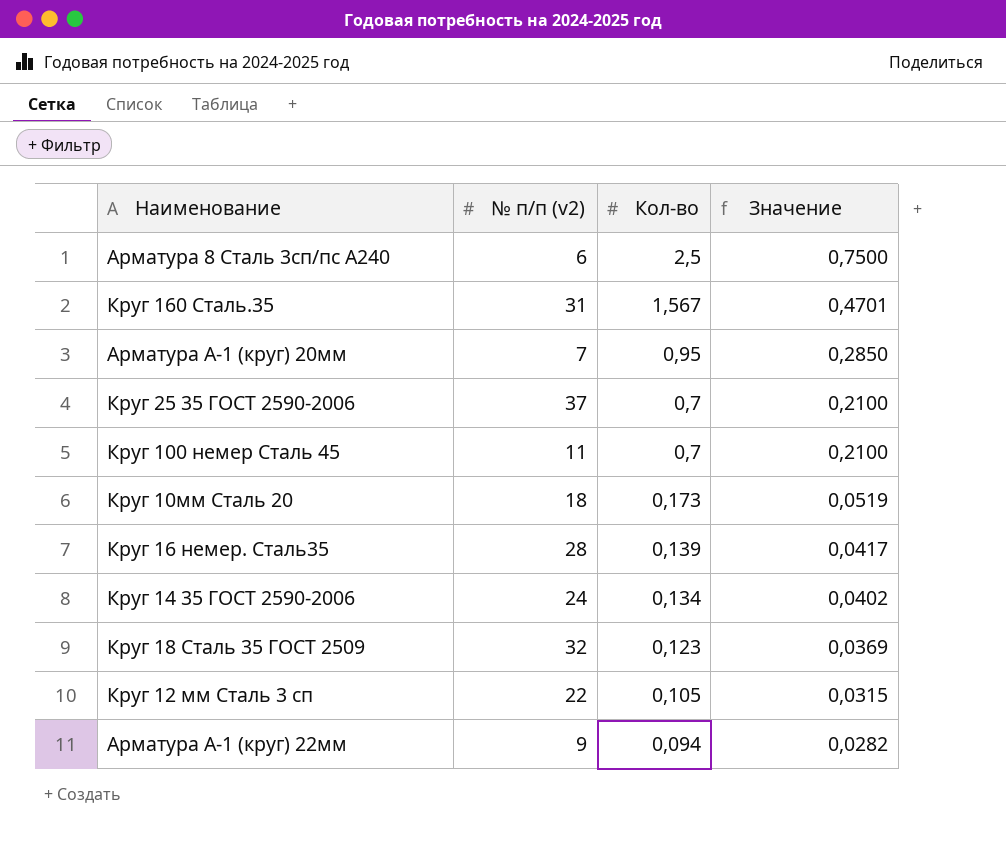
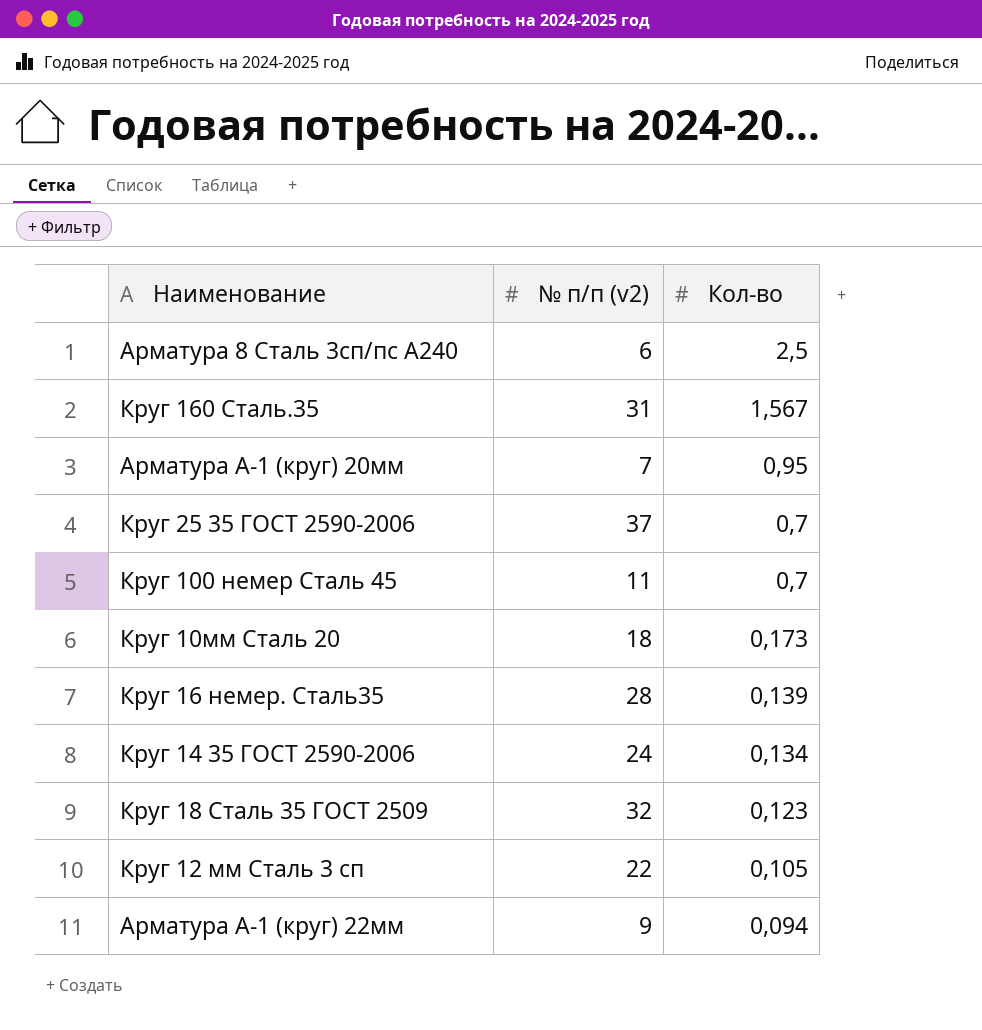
column Значение | formula: [Кол-во] * 0,3 -> none

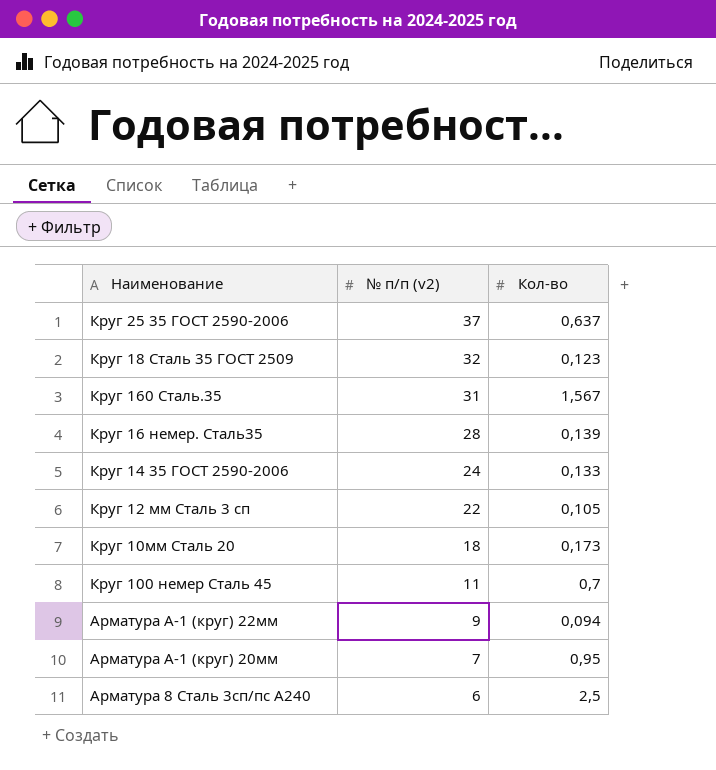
row order: Кол-во descending -> № п/п (v2) descending
Круг 25 35 ГОСТ 2590-2006 | Кол-во: 0,7 -> 0,637
Круг 14 35 ГОСТ 2590-2006 | Кол-во: 0,134 -> 0,133

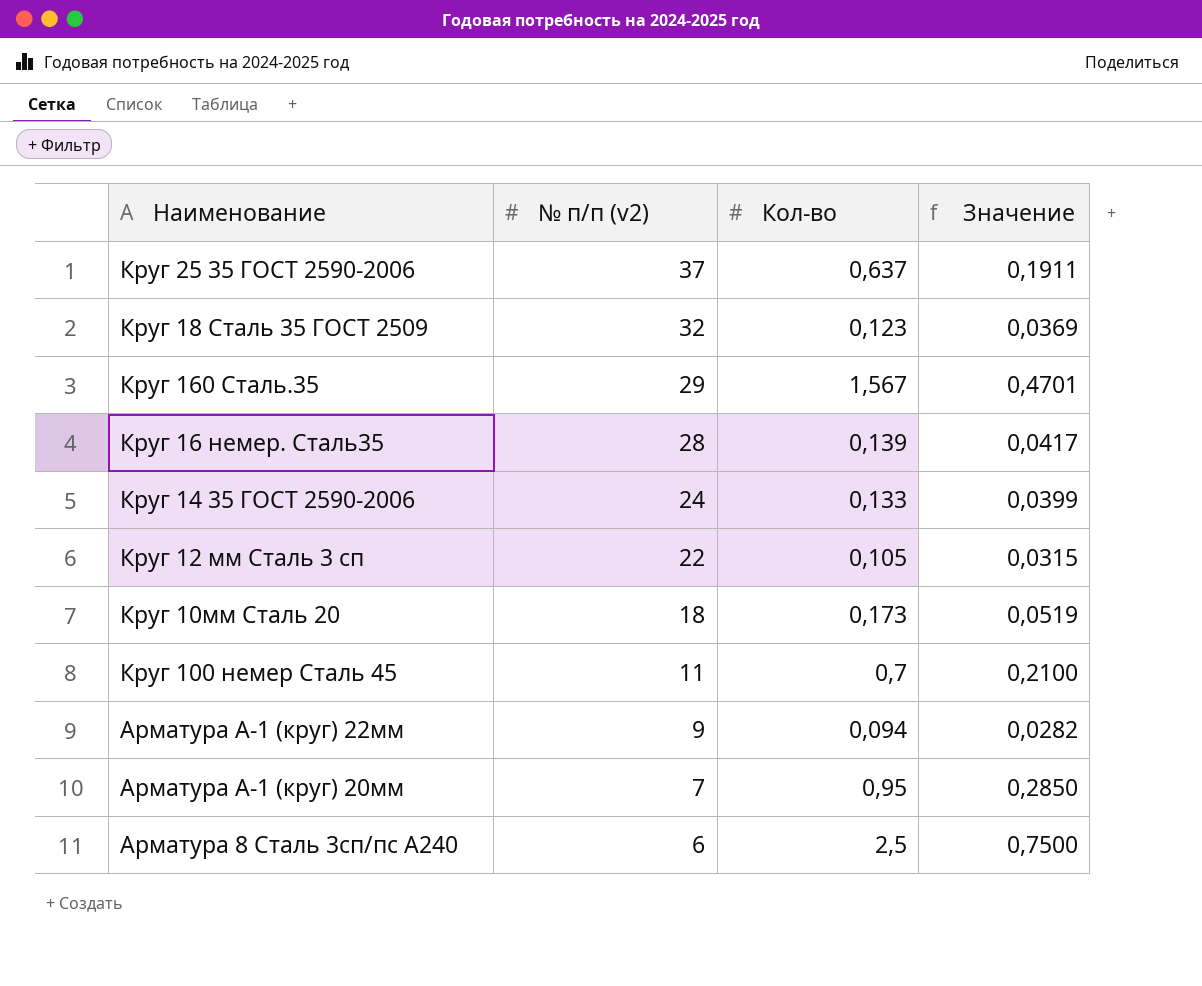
column Значение | formula: none -> [Кол-во] * 0,3
Круг 160 Сталь.35 | № п/п (v2): 31 -> 29

